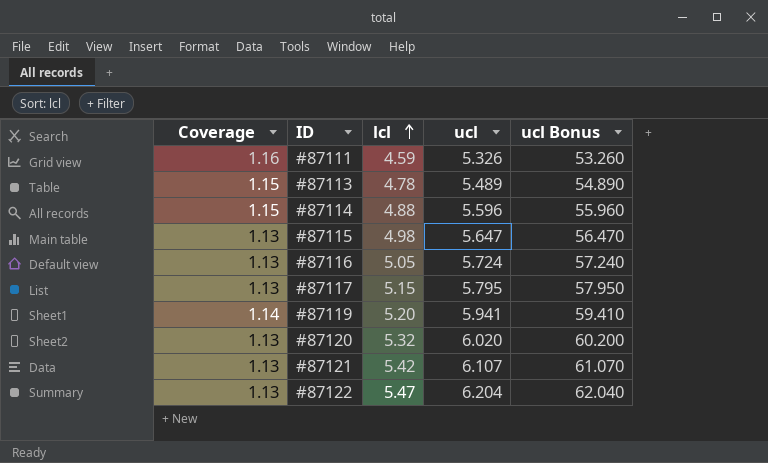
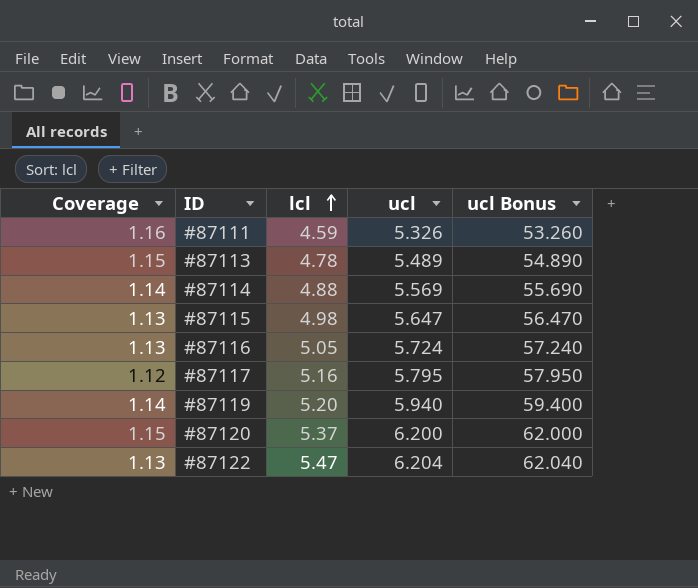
row #87121: 1.13 | 5.42 | 6.107 | 61.070 -> none
#87114 | Coverage: 1.15 -> 1.14
#87114 | ucl: 5.596 -> 5.569
#87114 | ucl Bonus: 55.960 -> 55.690
#87117 | Coverage: 1.13 -> 1.12
#87117 | lcl: 5.15 -> 5.16
#87119 | ucl: 5.941 -> 5.940
#87119 | ucl Bonus: 59.410 -> 59.400
#87120 | Coverage: 1.13 -> 1.15
#87120 | lcl: 5.32 -> 5.37
#87120 | ucl: 6.020 -> 6.200
#87120 | ucl Bonus: 60.200 -> 62.000

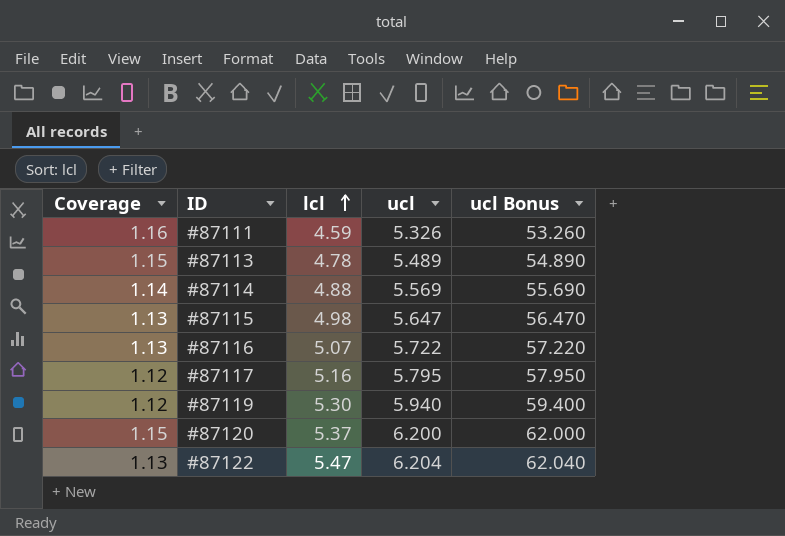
#87116 | lcl: 5.05 -> 5.07
#87116 | ucl: 5.724 -> 5.722
#87116 | ucl Bonus: 57.240 -> 57.220
#87119 | Coverage: 1.14 -> 1.12
#87119 | lcl: 5.20 -> 5.30

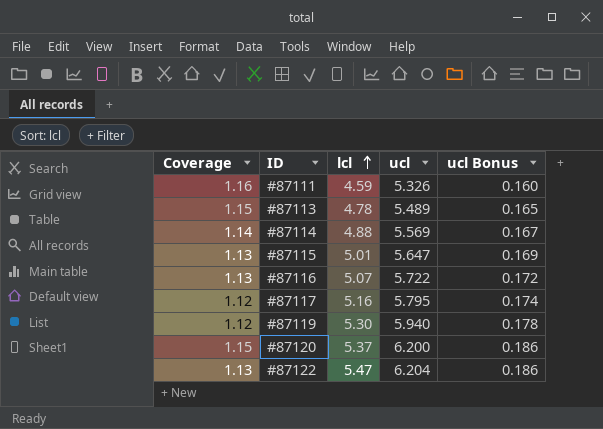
column ucl Bonus | formula: [ucl] * 10 -> [ucl] * 0.03
#87115 | lcl: 4.98 -> 5.01

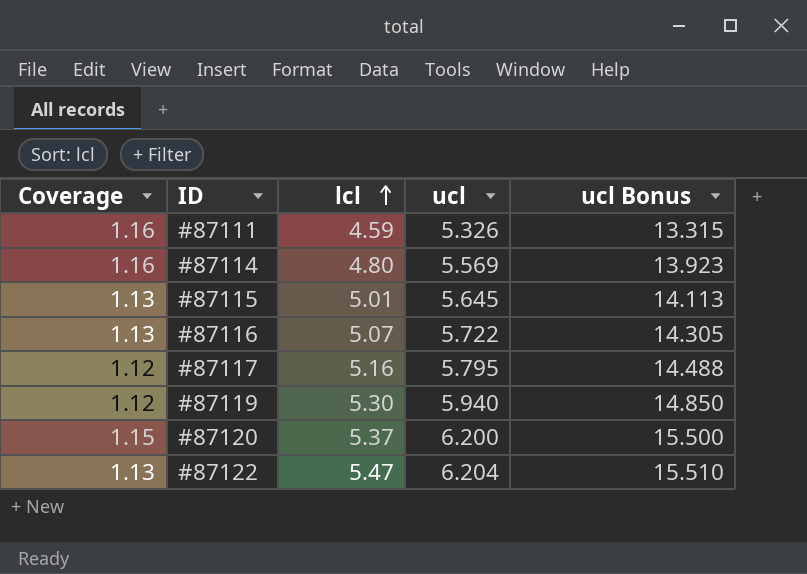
column ucl Bonus | formula: [ucl] * 0.03 -> [ucl] * 2.5
row #87113: 1.15 | 4.78 | 5.489 | 0.165 -> none
#87114 | Coverage: 1.14 -> 1.16
#87114 | lcl: 4.88 -> 4.80
#87115 | ucl: 5.647 -> 5.645

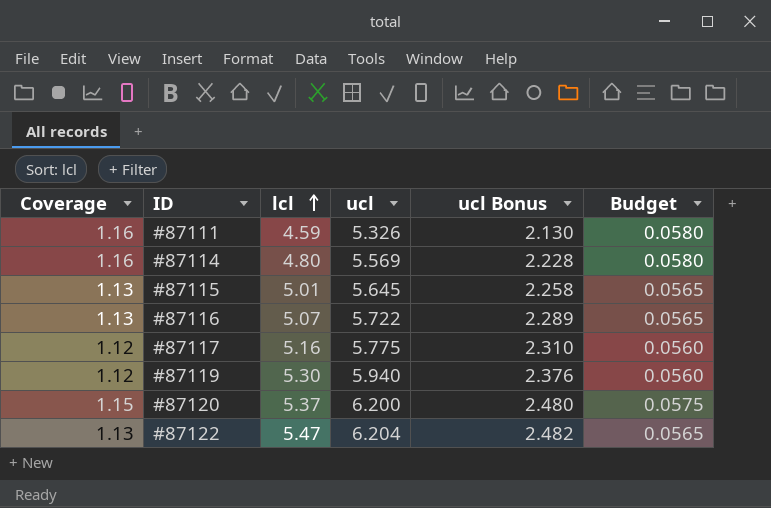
column ucl Bonus | formula: [ucl] * 2.5 -> [ucl] * 0.4
column Budget | formula: none -> [Coverage] * 0.05
#87117 | ucl: 5.795 -> 5.775

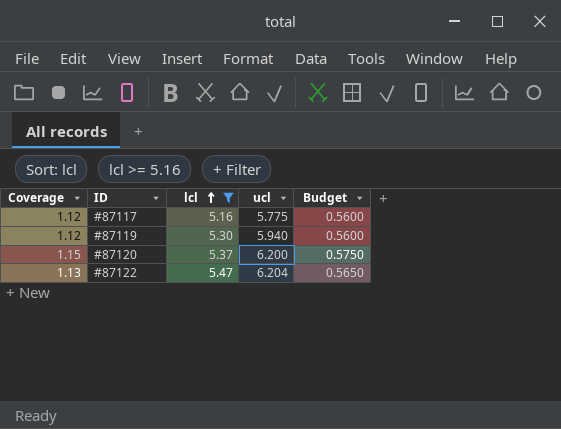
filter: none -> lcl >= 5.16
column ucl Bonus | formula: [ucl] * 0.4 -> none
column Budget | formula: [Coverage] * 0.05 -> [Coverage] * 0.5

